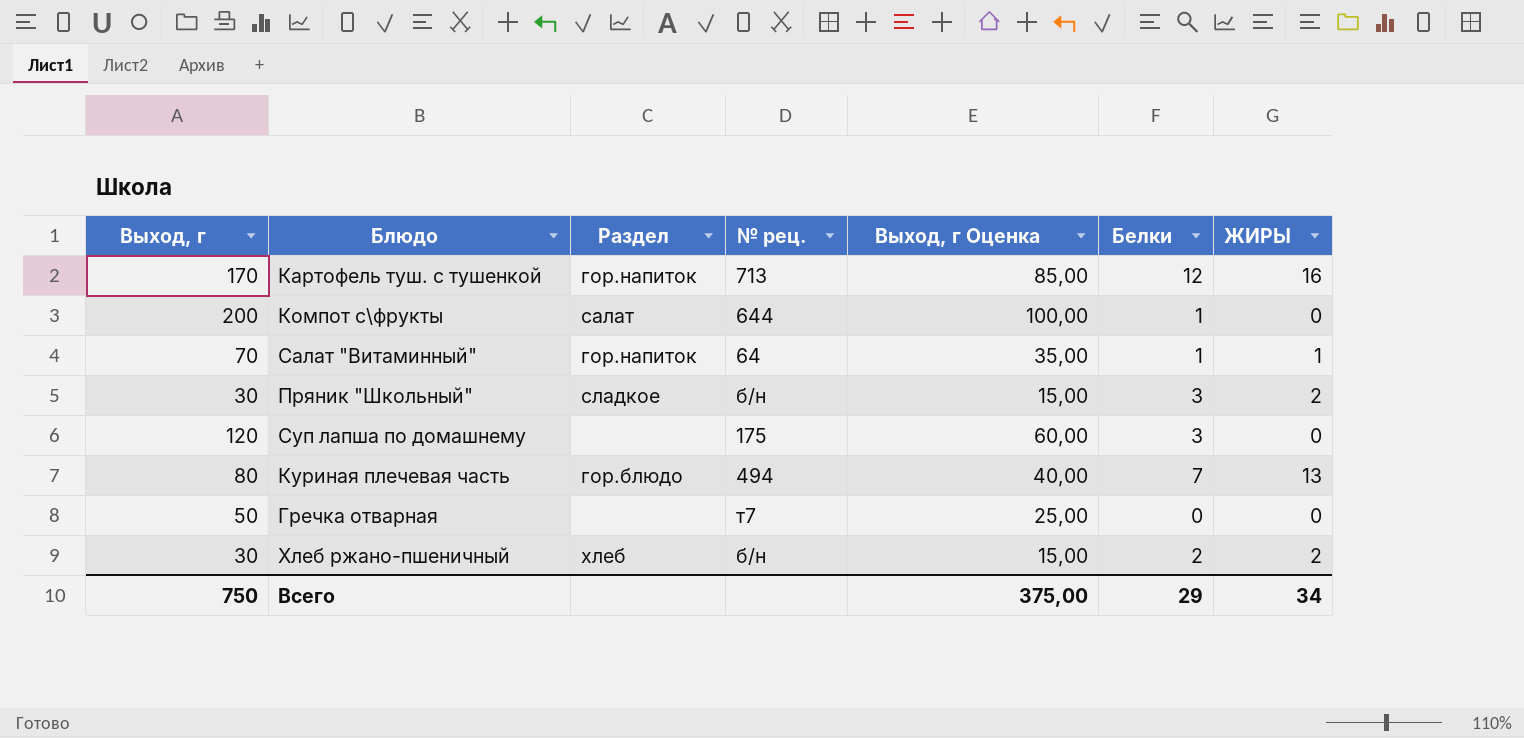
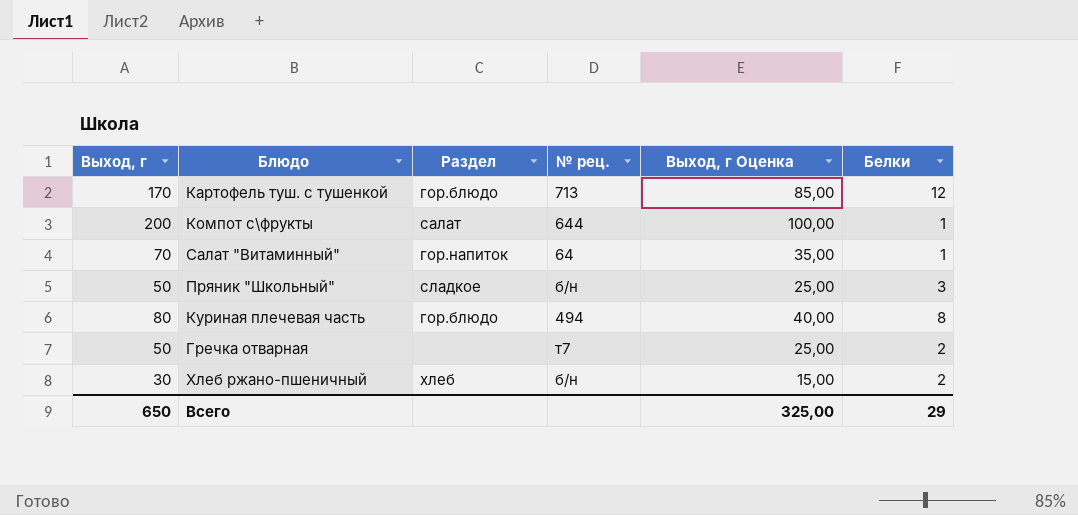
column ЖИРЫ | position: 7 -> none
row Суп лапша по домашнему: 120 | none | 175 | 60,00 | 3 | 0 -> none
Картофель туш. с тушенкой | Раздел: гор.напиток -> гор.блюдо
Пряник "Школьный" | Выход, г: 30 -> 50
Пряник "Школьный" | Выход, г Оценка: 15,00 -> 25,00
Куриная плечевая часть | Белки: 7 -> 8
Гречка отварная | Белки: 0 -> 2
Всего | Выход, г: 750 -> 650
Всего | Выход, г Оценка: 375,00 -> 325,00

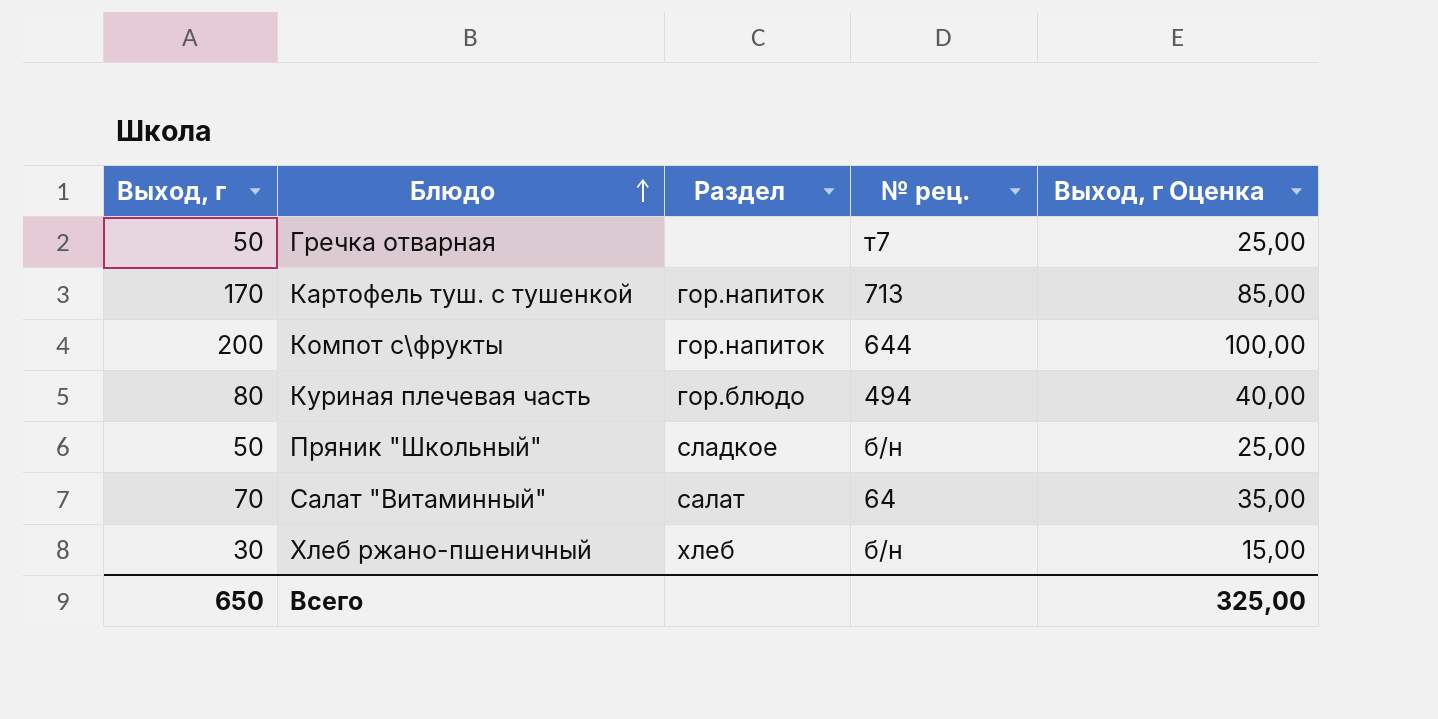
row order: none -> Блюдо ascending
column Белки | position: 6 -> none
Картофель туш. с тушенкой | Раздел: гор.блюдо -> гор.напиток
Компот с\фрукты | Раздел: салат -> гор.напиток
Салат "Витаминный" | Раздел: гор.напиток -> салат

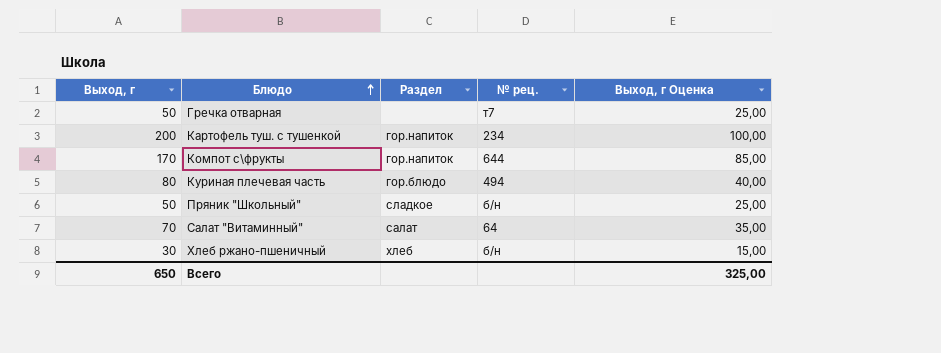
Картофель туш. с тушенкой | Выход, г: 170 -> 200
Картофель туш. с тушенкой | № рец.: 713 -> 234
Картофель туш. с тушенкой | Выход, г Оценка: 85,00 -> 100,00
Компот с\фрукты | Выход, г: 200 -> 170
Компот с\фрукты | Выход, г Оценка: 100,00 -> 85,00

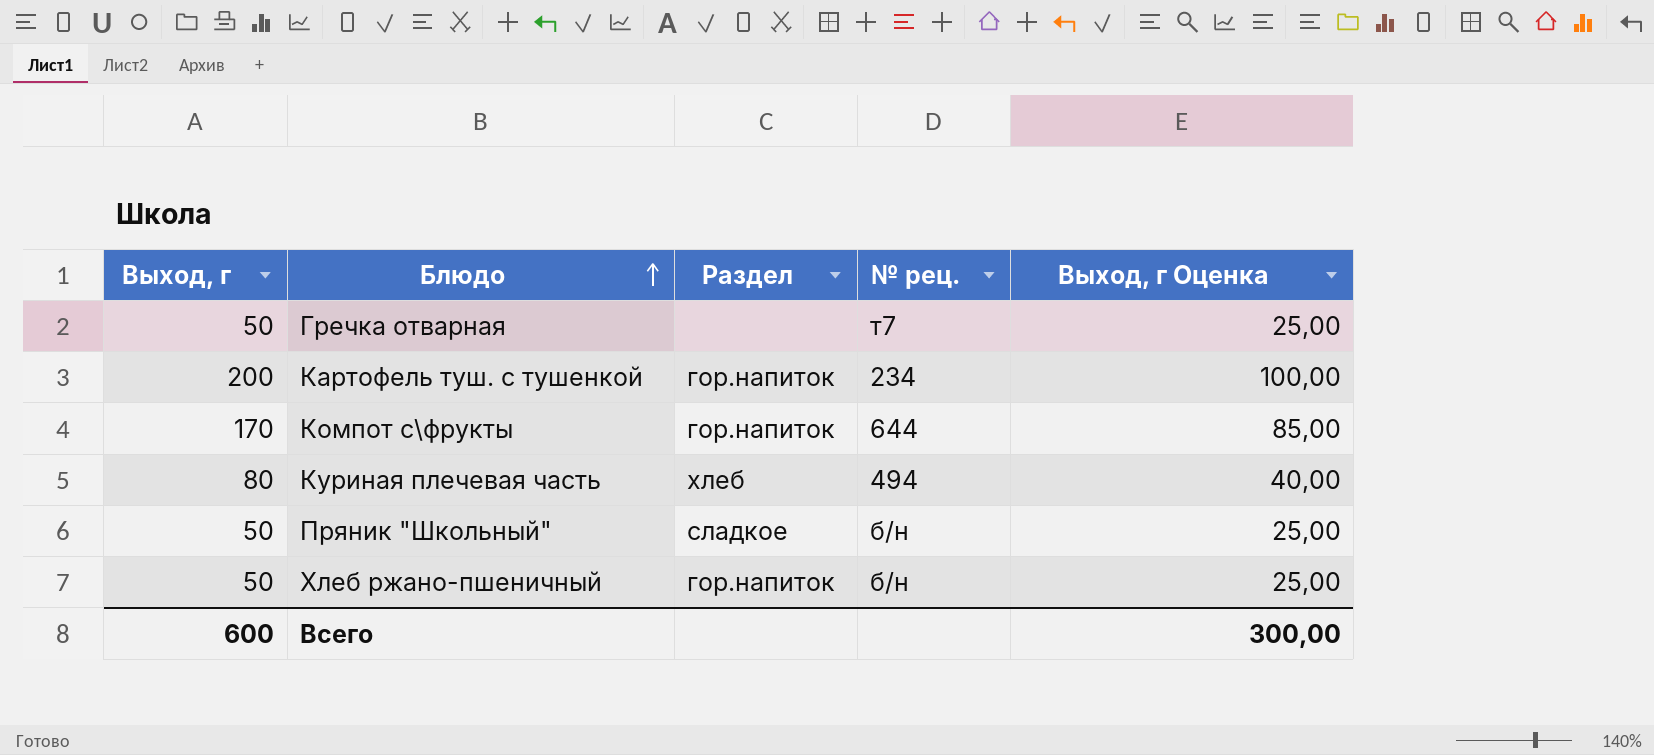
row Салат "Витаминный": 70 | салат | 64 | 35,00 -> none
Куриная плечевая часть | Раздел: гор.блюдо -> хлеб
Хлеб ржано-пшеничный | Выход, г: 30 -> 50
Хлеб ржано-пшеничный | Раздел: хлеб -> гор.напиток
Хлеб ржано-пшеничный | Выход, г Оценка: 15,00 -> 25,00
Всего | Выход, г: 650 -> 600
Всего | Выход, г Оценка: 325,00 -> 300,00

